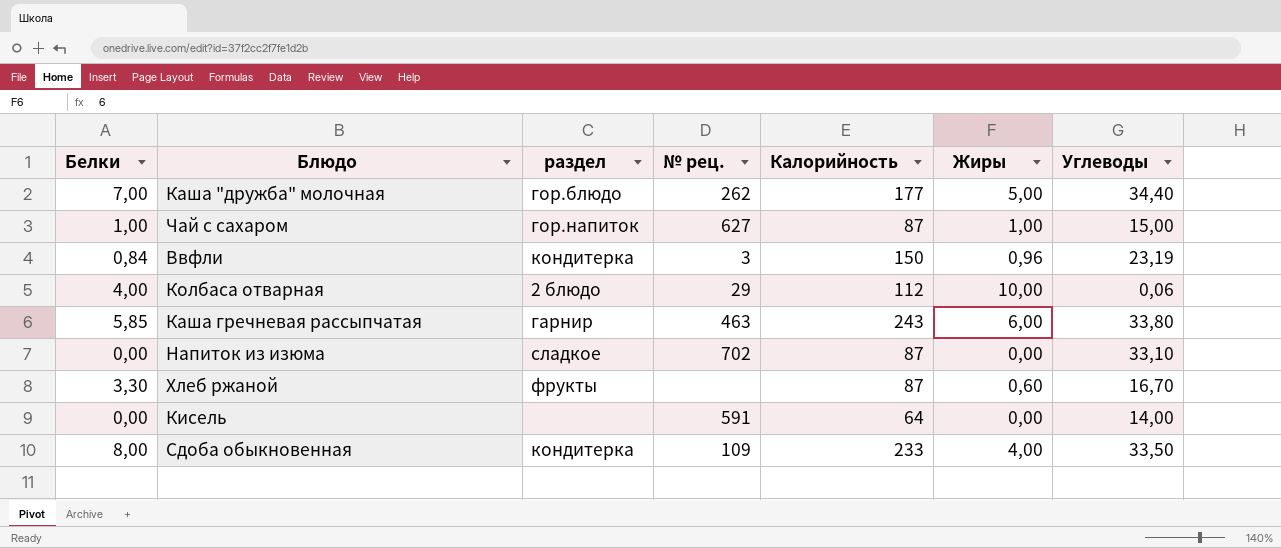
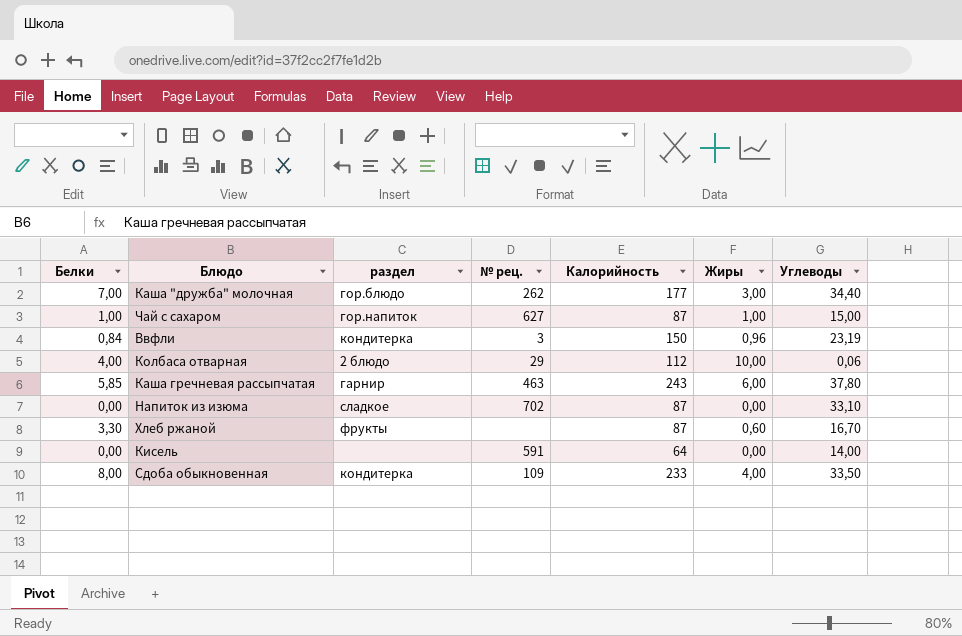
Каша "дружба" молочная | Жиры: 5,00 -> 3,00
Каша гречневая рассыпчатая | Углеводы: 33,80 -> 37,80

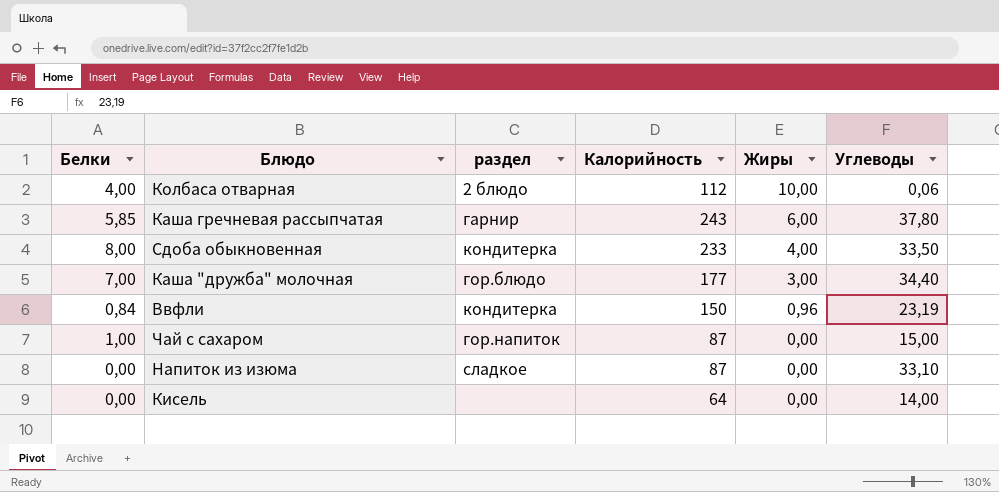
row order: none -> Жиры descending
column № рец. | position: 4 -> none
row Хлеб ржаной: 3,30 | фрукты | none | 87 | 0,60 | 16,70 -> none
Чай с сахаром | Жиры: 1,00 -> 0,00

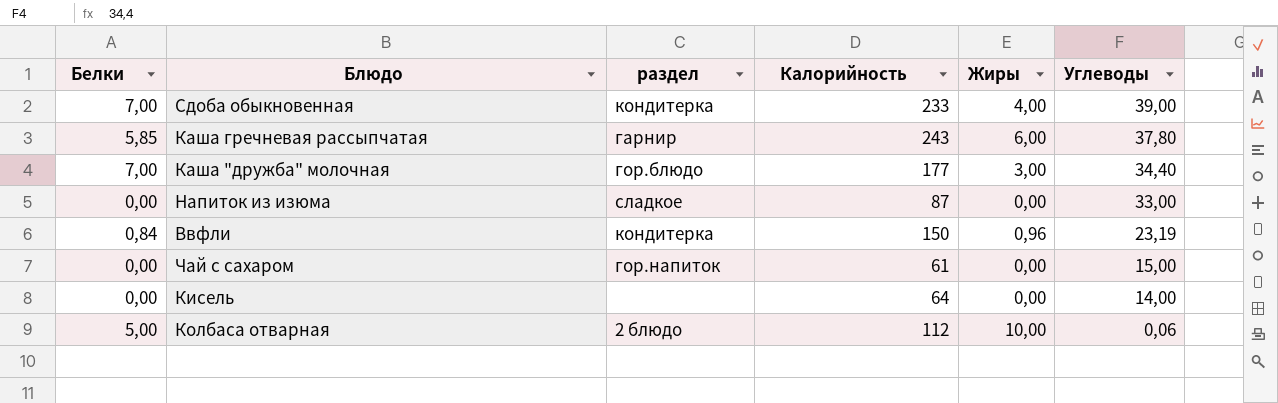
row order: Жиры descending -> Углеводы descending
Cдоба обыкновенная | Белки: 8,00 -> 7,00
Cдоба обыкновенная | Углеводы: 33,50 -> 39,00
Напиток из изюма | Углеводы: 33,10 -> 33,00
Чай с сахаром | Белки: 1,00 -> 0,00
Чай с сахаром | Калорийность: 87 -> 61
Колбаса отварная | Белки: 4,00 -> 5,00

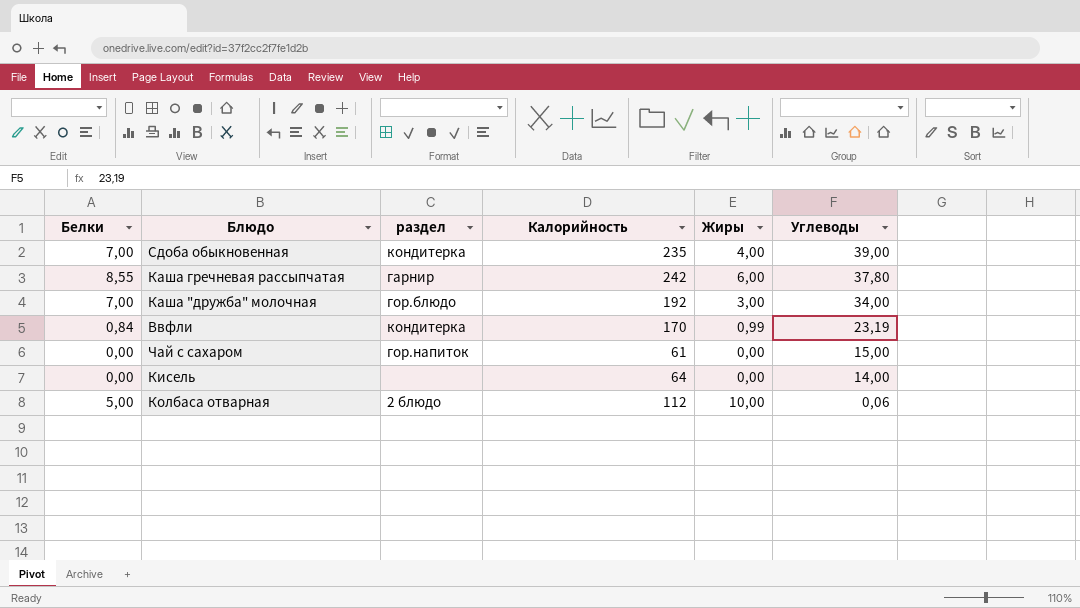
row Напиток из изюма: 0,00 | сладкое | 87 | 0,00 | 33,00 -> none
Cдоба обыкновенная | Калорийность: 233 -> 235
Каша гречневая рассыпчатая | Белки: 5,85 -> 8,55
Каша гречневая рассыпчатая | Калорийность: 243 -> 242
Каша "дружба" молочная | Калорийность: 177 -> 192
Каша "дружба" молочная | Углеводы: 34,40 -> 34,00
Ввфли | Калорийность: 150 -> 170
Ввфли | Жиры: 0,96 -> 0,99

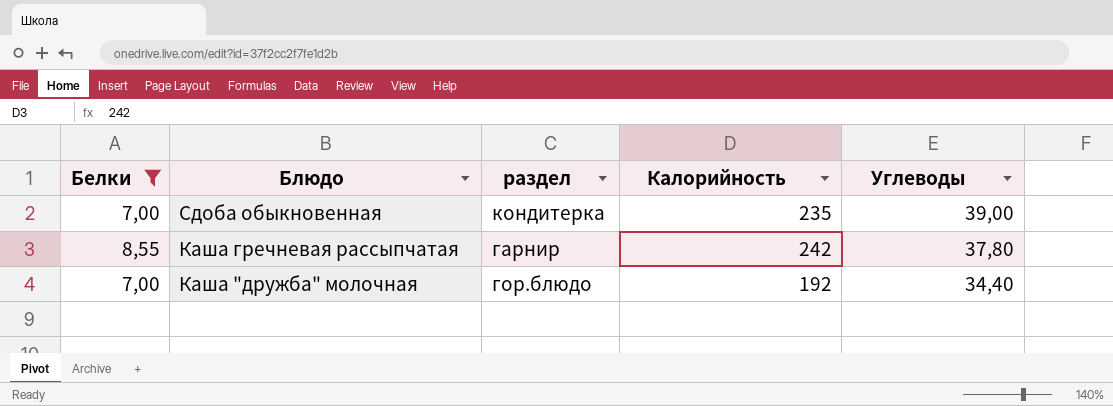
filter: none -> Белки >= 7,00
column Жиры | position: 5 -> none
Каша "дружба" молочная | Углеводы: 34,00 -> 34,40

